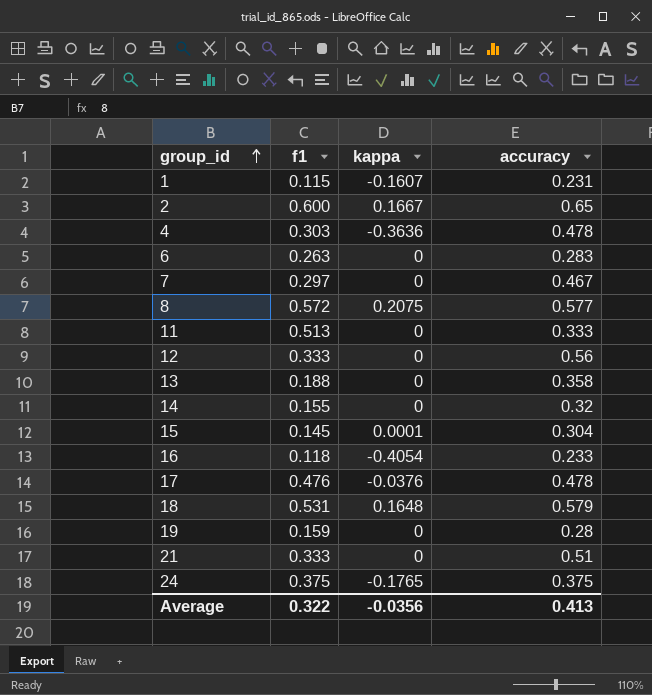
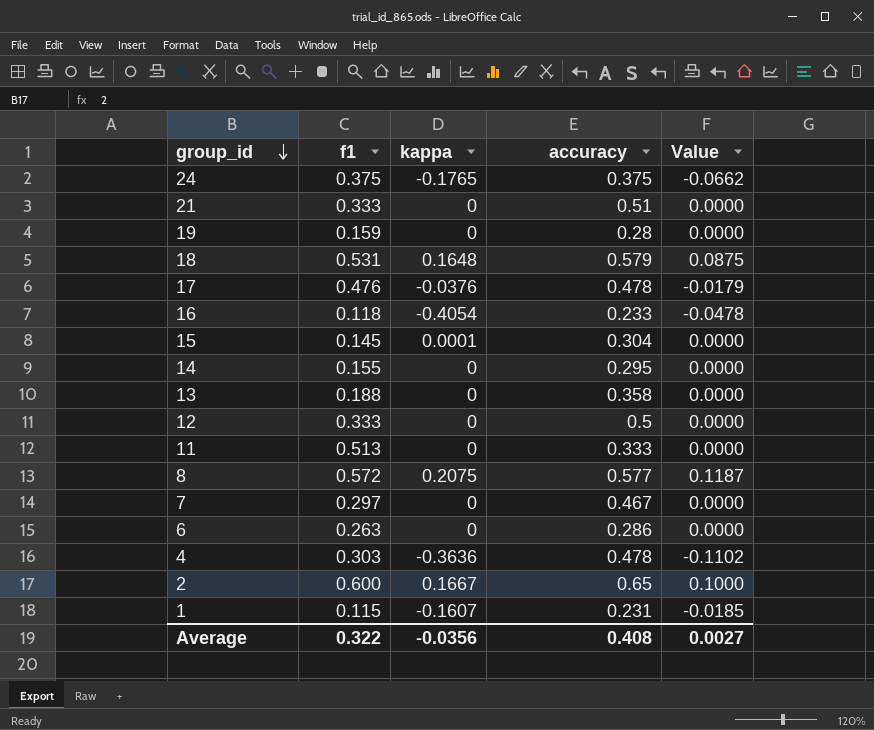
row order: group_id ascending -> group_id descending
column Value | formula: none -> [f1] * [kappa]
14 | accuracy: 0.32 -> 0.295
12 | accuracy: 0.56 -> 0.5
6 | accuracy: 0.283 -> 0.286
Average | accuracy: 0.413 -> 0.408

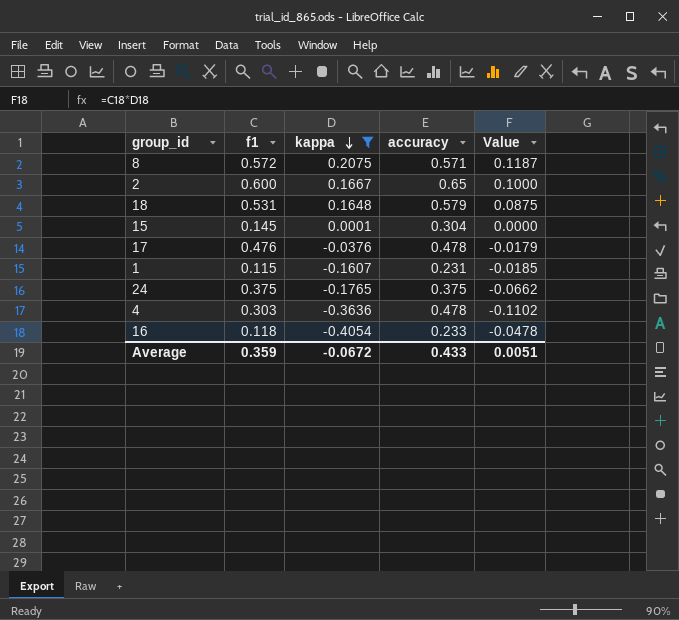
filter: none -> kappa != 0
row order: group_id descending -> kappa descending
8 | accuracy: 0.577 -> 0.571
Average | f1: 0.322 -> 0.359
Average | kappa: -0.0356 -> -0.0672
Average | accuracy: 0.408 -> 0.433
Average | Value: 0.0027 -> 0.0051

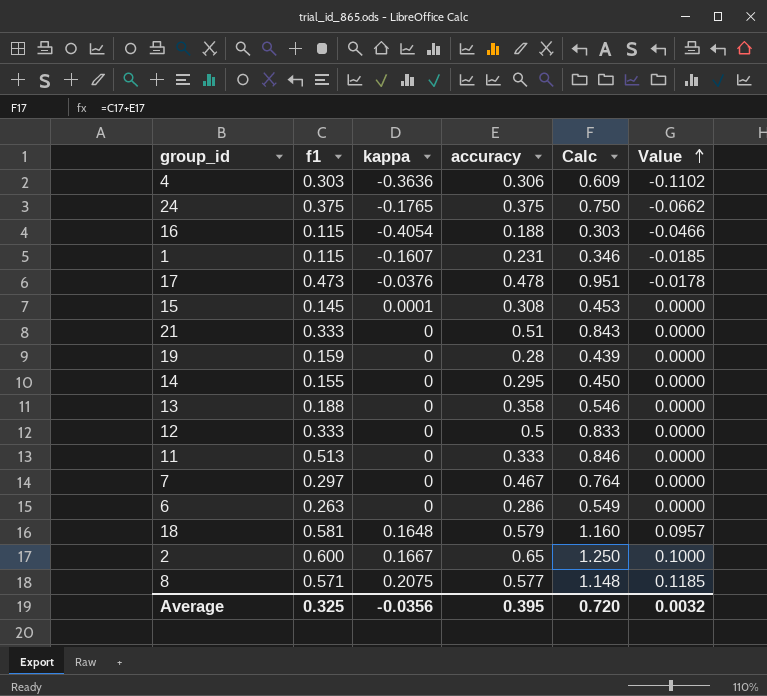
filter: kappa != 0 -> none
row order: kappa descending -> Value ascending
column Calc | formula: none -> [f1] + [accuracy]
4 | accuracy: 0.478 -> 0.306
16 | f1: 0.118 -> 0.115
16 | accuracy: 0.233 -> 0.188
16 | Value: -0.0478 -> -0.0466
17 | f1: 0.476 -> 0.473
17 | Value: -0.0179 -> -0.0178
15 | accuracy: 0.304 -> 0.308
18 | f1: 0.531 -> 0.581
18 | Value: 0.0875 -> 0.0957
8 | f1: 0.572 -> 0.571
8 | accuracy: 0.571 -> 0.577
8 | Value: 0.1187 -> 0.1185
Average | f1: 0.359 -> 0.325
Average | kappa: -0.0672 -> -0.0356
Average | accuracy: 0.433 -> 0.395
Average | Value: 0.0051 -> 0.0032

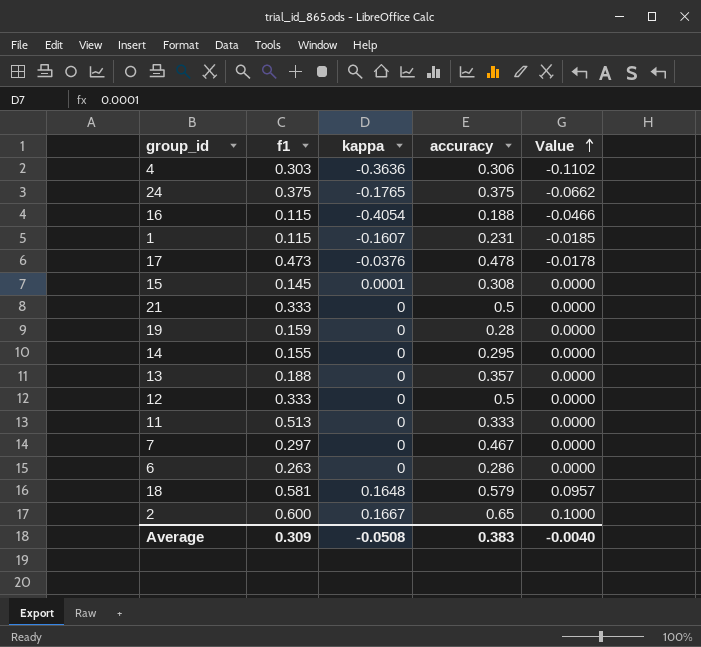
column Calc | formula: [f1] + [accuracy] -> none
row 8: 0.571 | 0.2075 | 0.577 | 1.148 | 0.1185 -> none
21 | accuracy: 0.51 -> 0.5
13 | accuracy: 0.358 -> 0.357
Average | f1: 0.325 -> 0.309
Average | kappa: -0.0356 -> -0.0508
Average | accuracy: 0.395 -> 0.383
Average | Value: 0.0032 -> -0.0040

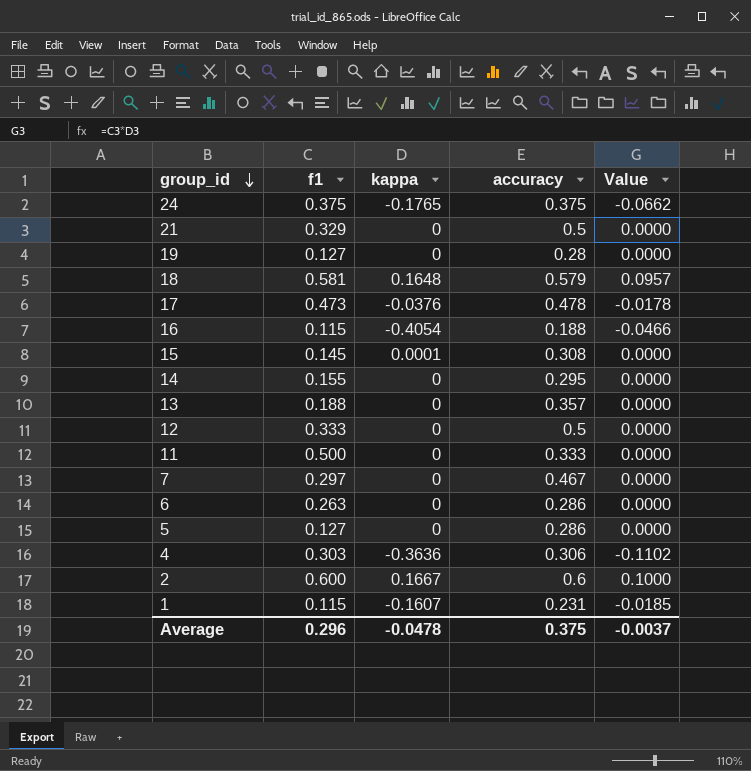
row order: Value ascending -> group_id descending
21 | f1: 0.333 -> 0.329
19 | f1: 0.159 -> 0.127
11 | f1: 0.513 -> 0.500
row 5: none -> 0.127 | 0 | 0.286 | 0.0000
2 | accuracy: 0.65 -> 0.6
Average | f1: 0.309 -> 0.296
Average | kappa: -0.0508 -> -0.0478
Average | accuracy: 0.383 -> 0.375
Average | Value: -0.0040 -> -0.0037

